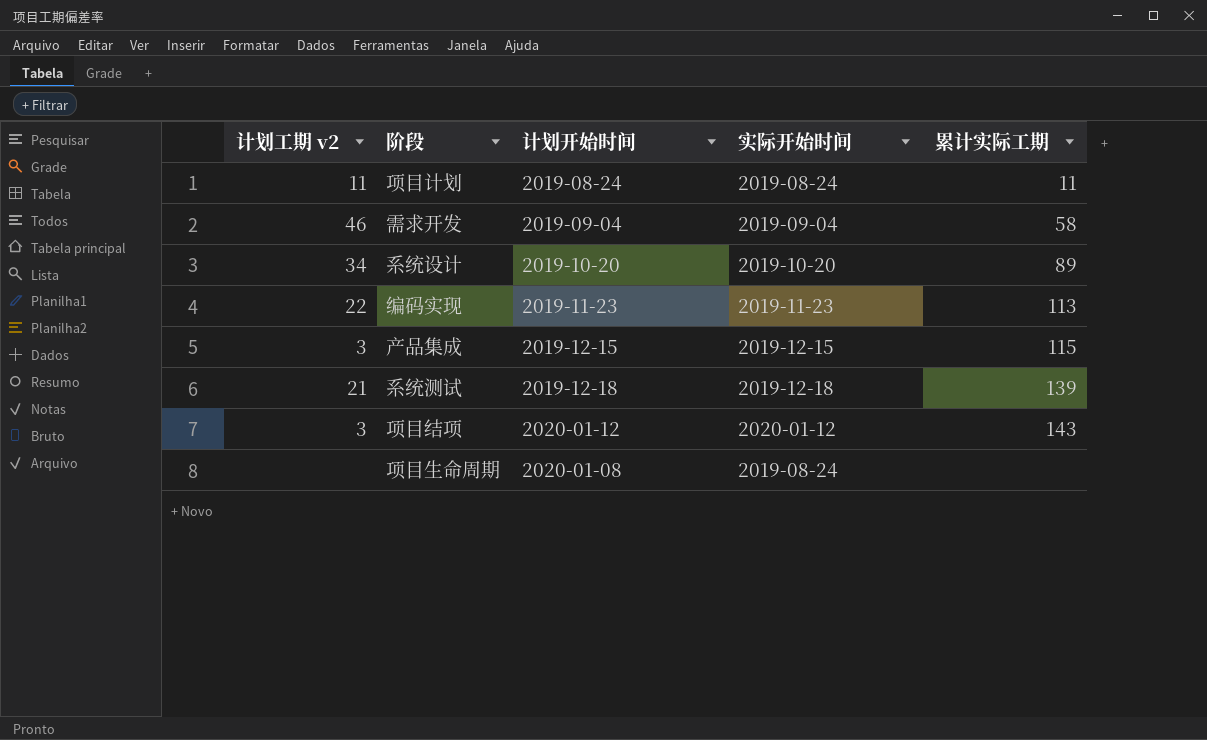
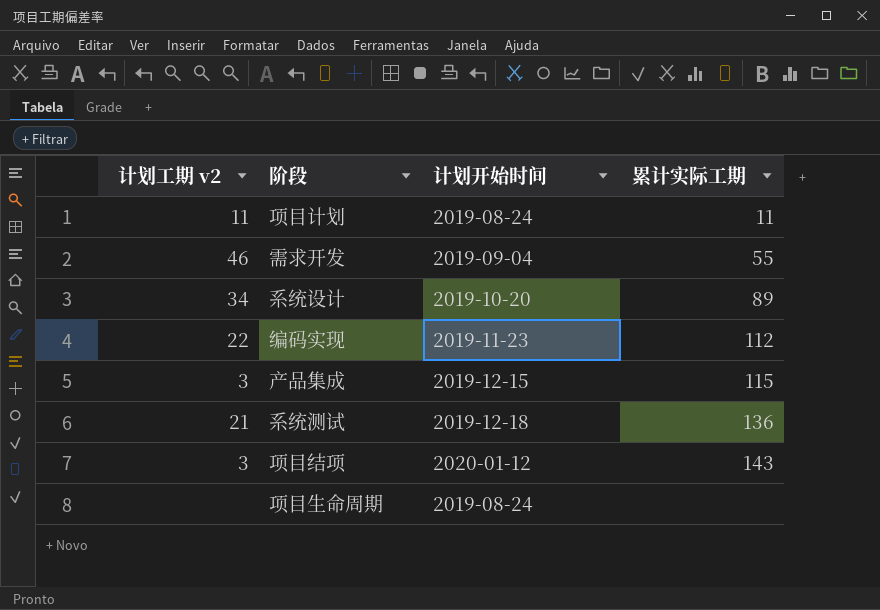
column 实际开始时间 | position: 4 -> none
需求开发 | 累计实际工期: 58 -> 55
编码实现 | 累计实际工期: 113 -> 112
系统测试 | 累计实际工期: 139 -> 136
项目生命周期 | 计划开始时间: 2020-01-08 -> 2019-08-24

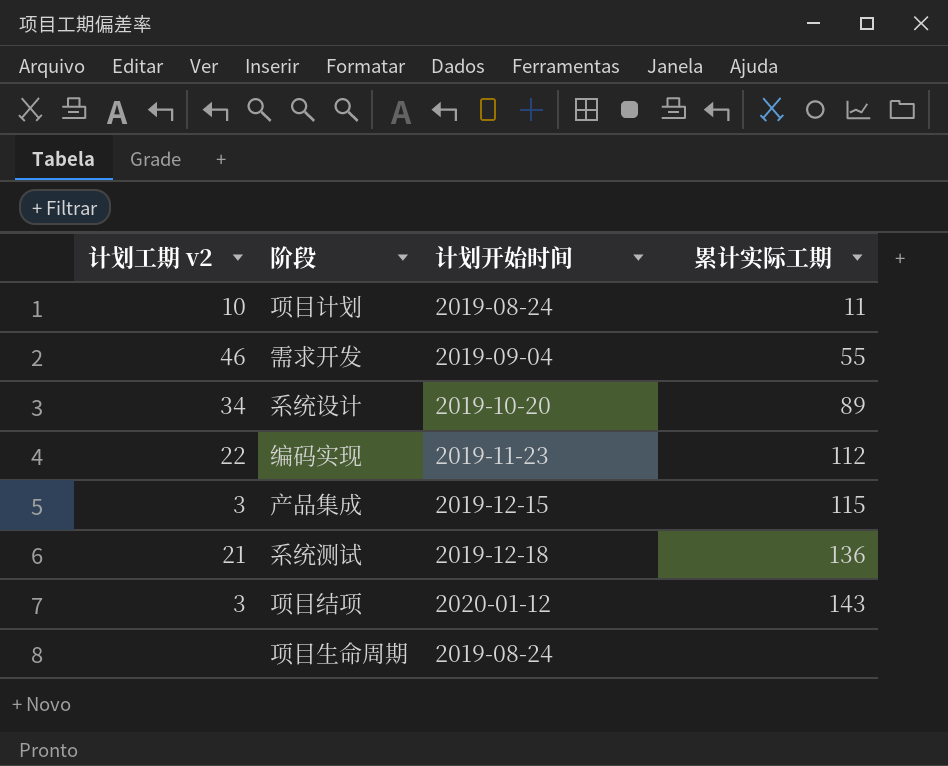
项目计划 | 计划工期 v2: 11 -> 10

